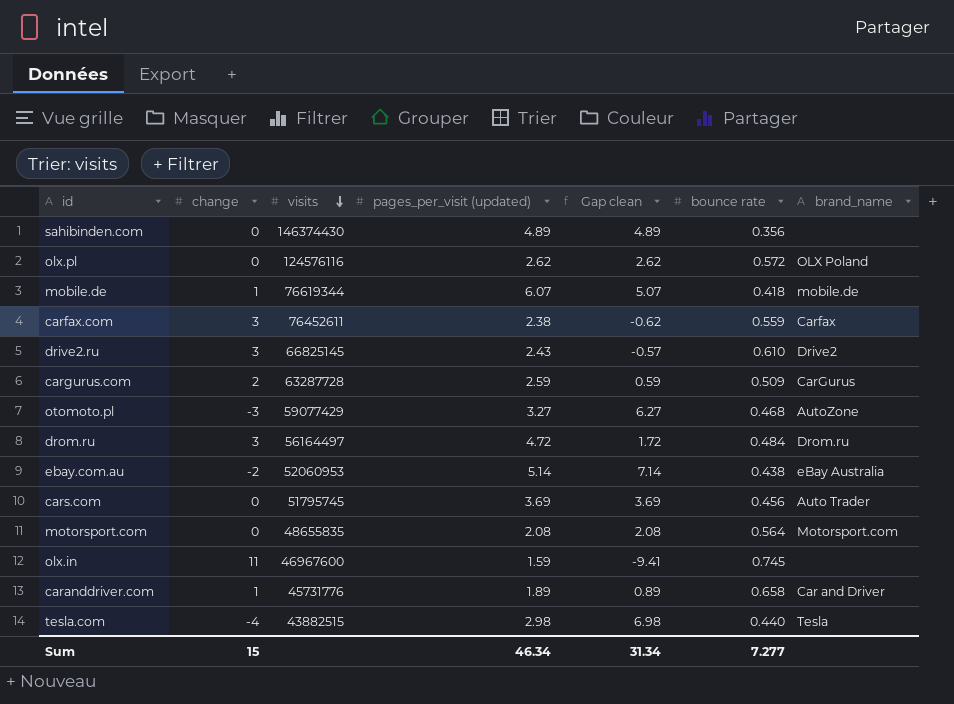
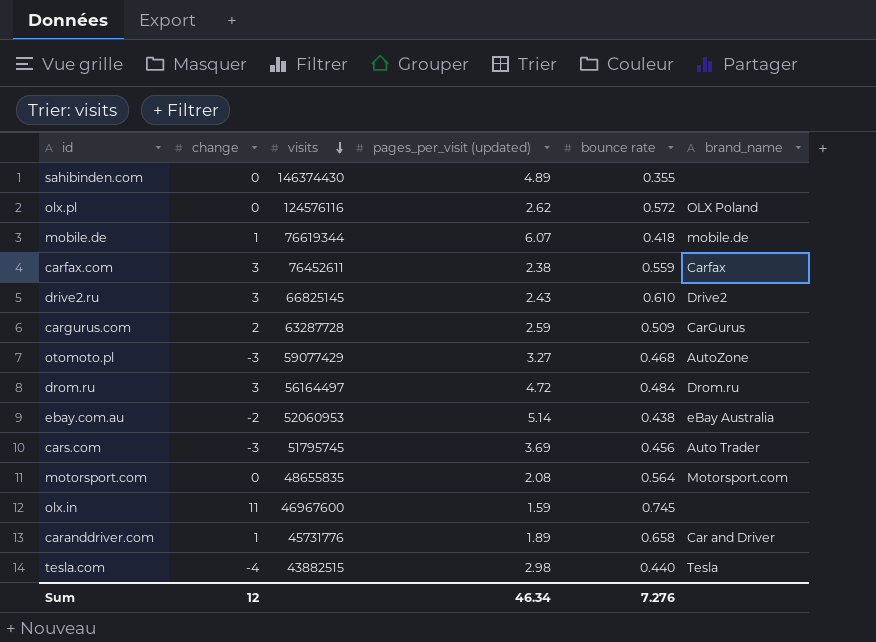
column Gap clean | formula: [pages_per_visit (updated)] - [change] -> none
sahibinden.com | bounce rate: 0.356 -> 0.355
cars.com | change: 0 -> -3
Sum | change: 15 -> 12
Sum | bounce rate: 7.277 -> 7.276

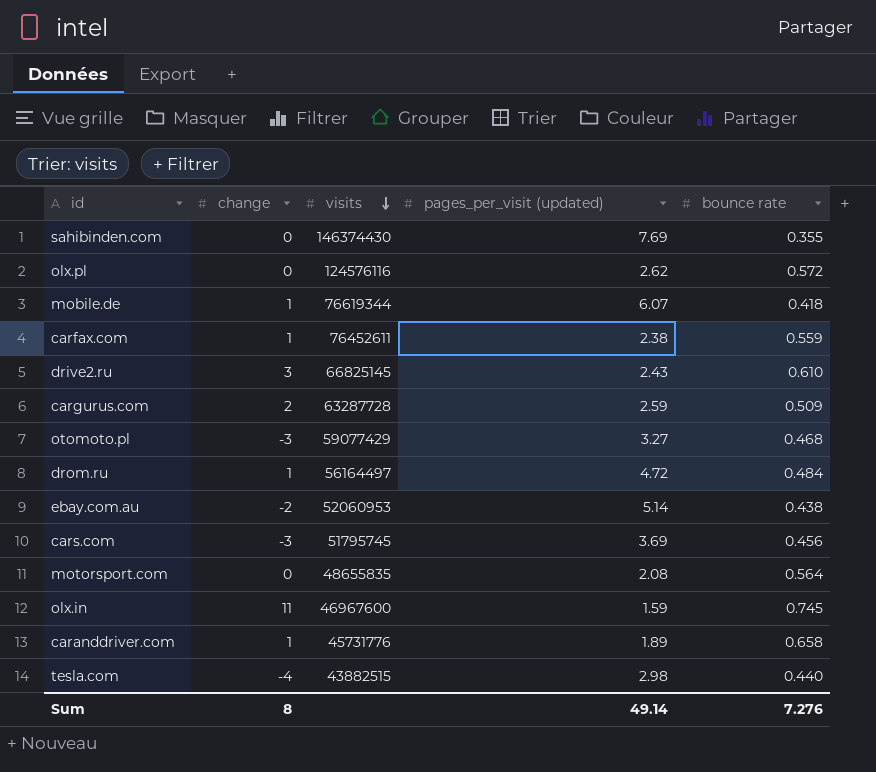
column brand_name | position: 6 -> none
sahibinden.com | pages_per_visit (updated): 4.89 -> 7.69
carfax.com | change: 3 -> 1
drom.ru | change: 3 -> 1
Sum | change: 12 -> 8
Sum | pages_per_visit (updated): 46.34 -> 49.14

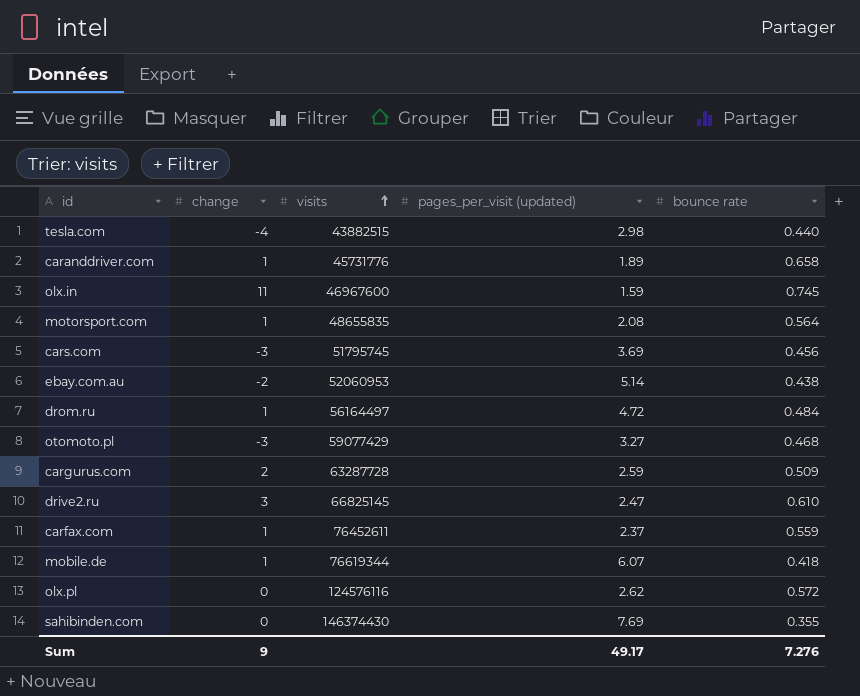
row order: visits descending -> visits ascending
motorsport.com | change: 0 -> 1
drive2.ru | pages_per_visit (updated): 2.43 -> 2.47
carfax.com | pages_per_visit (updated): 2.38 -> 2.37
Sum | change: 8 -> 9
Sum | pages_per_visit (updated): 49.14 -> 49.17

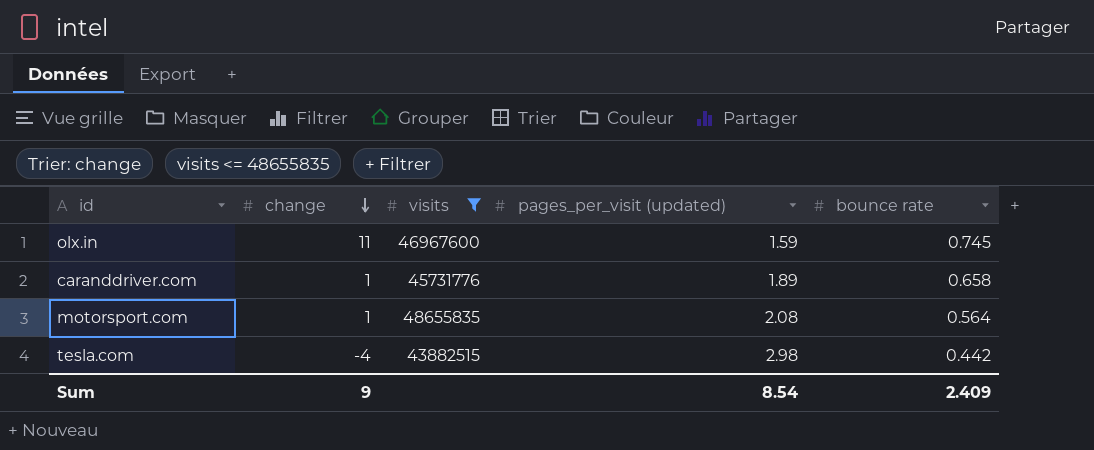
filter: none -> visits <= 48655835
row order: visits ascending -> change descending
tesla.com | bounce rate: 0.440 -> 0.442
Sum | pages_per_visit (updated): 49.17 -> 8.54
Sum | bounce rate: 7.276 -> 2.409

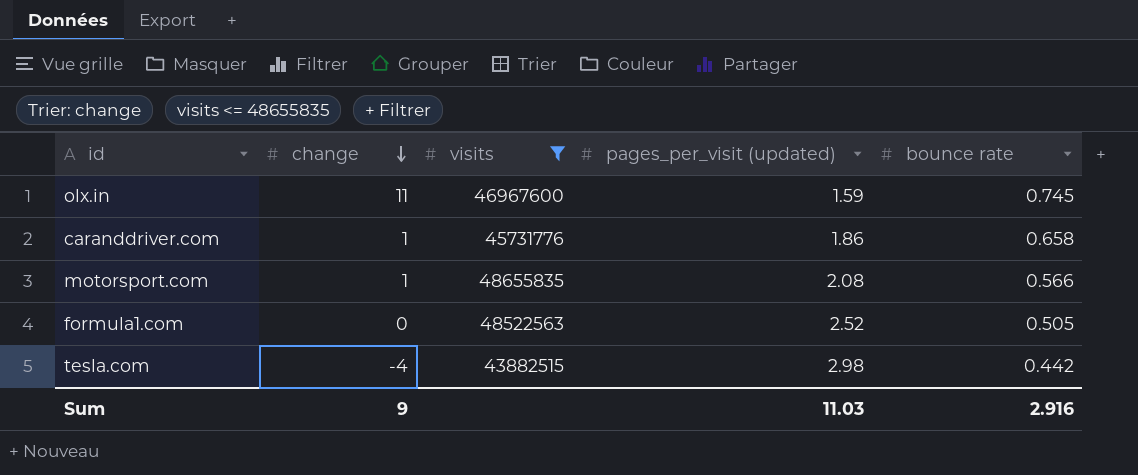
caranddriver.com | pages_per_visit (updated): 1.89 -> 1.86
motorsport.com | bounce rate: 0.564 -> 0.566
row formula1.com: none -> 0 | 48522563 | 2.52 | 0.505
Sum | pages_per_visit (updated): 8.54 -> 11.03
Sum | bounce rate: 2.409 -> 2.916

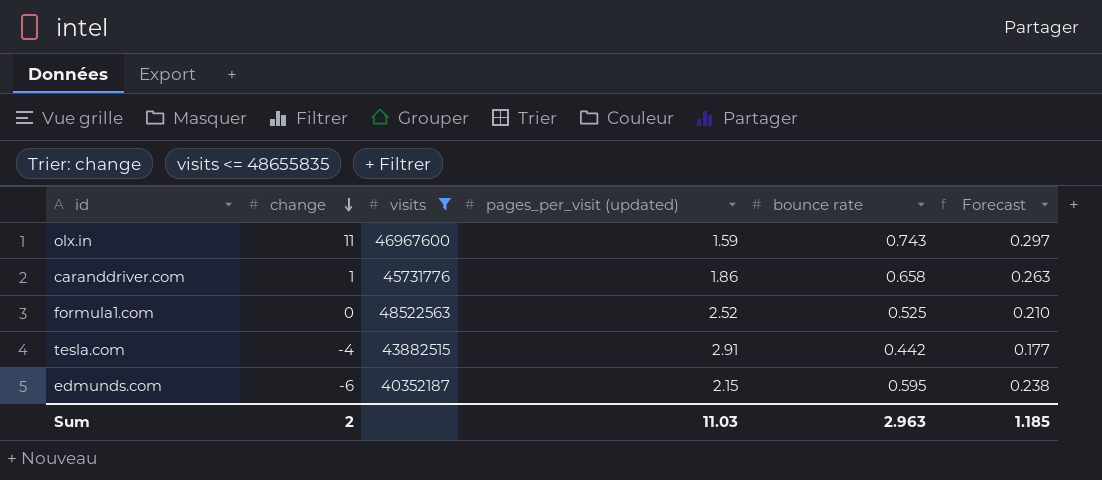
column Forecast | formula: none -> [bounce rate] * 0.4
row motorsport.com: 1 | 48655835 | 2.08 | 0.566 -> none
olx.in | bounce rate: 0.745 -> 0.743
formula1.com | bounce rate: 0.505 -> 0.525
tesla.com | pages_per_visit (updated): 2.98 -> 2.91
row edmunds.com: none -> -6 | 40352187 | 2.15 | 0.595 | 0.238
Sum | change: 9 -> 2
Sum | bounce rate: 2.916 -> 2.963

